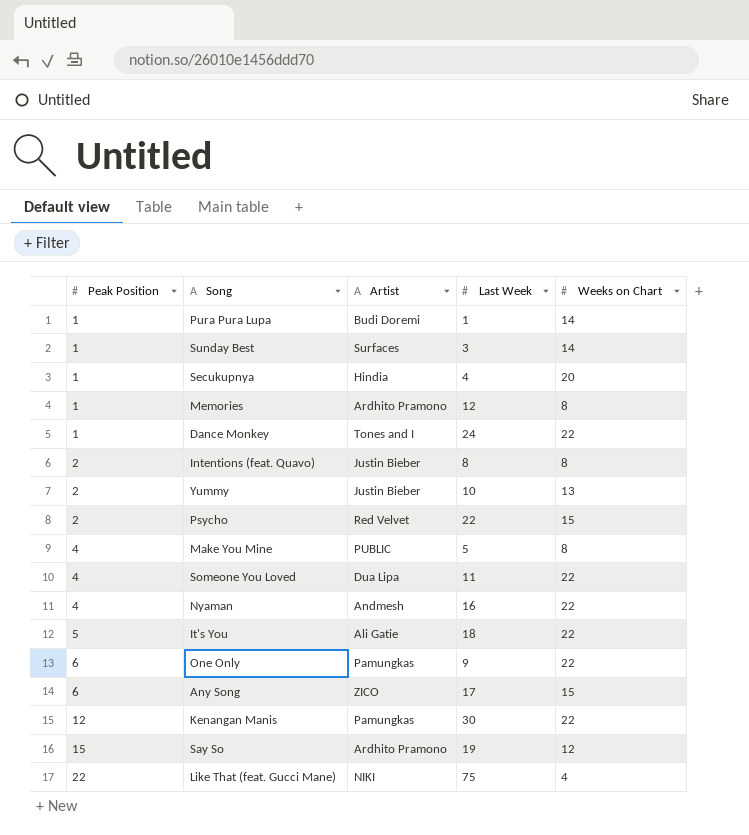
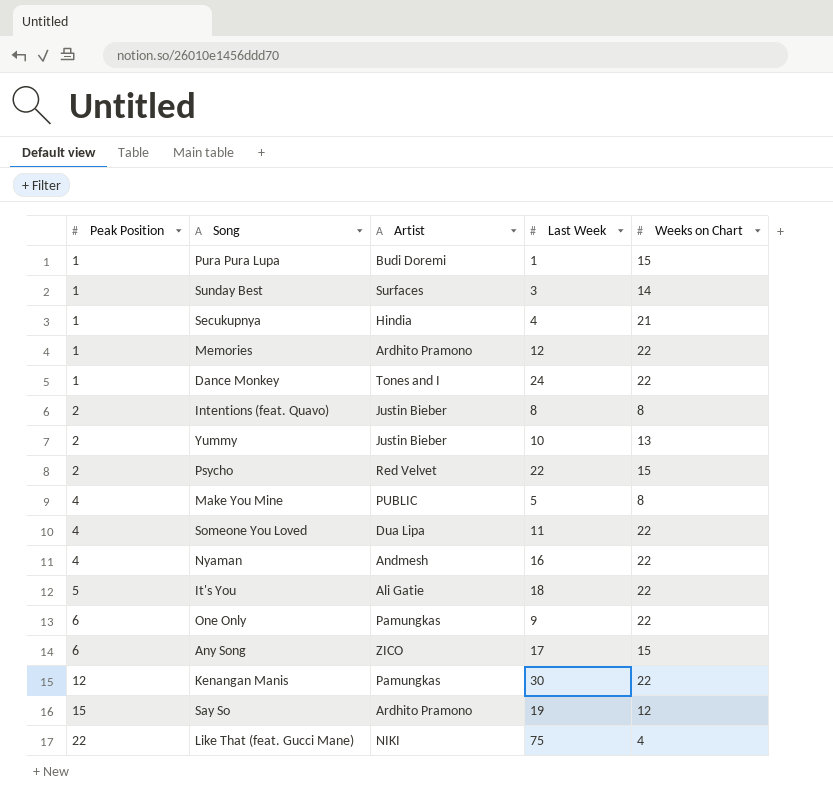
Pura Pura Lupa | Weeks on Chart: 14 -> 15
Secukupnya | Weeks on Chart: 20 -> 21
Memories | Weeks on Chart: 8 -> 22

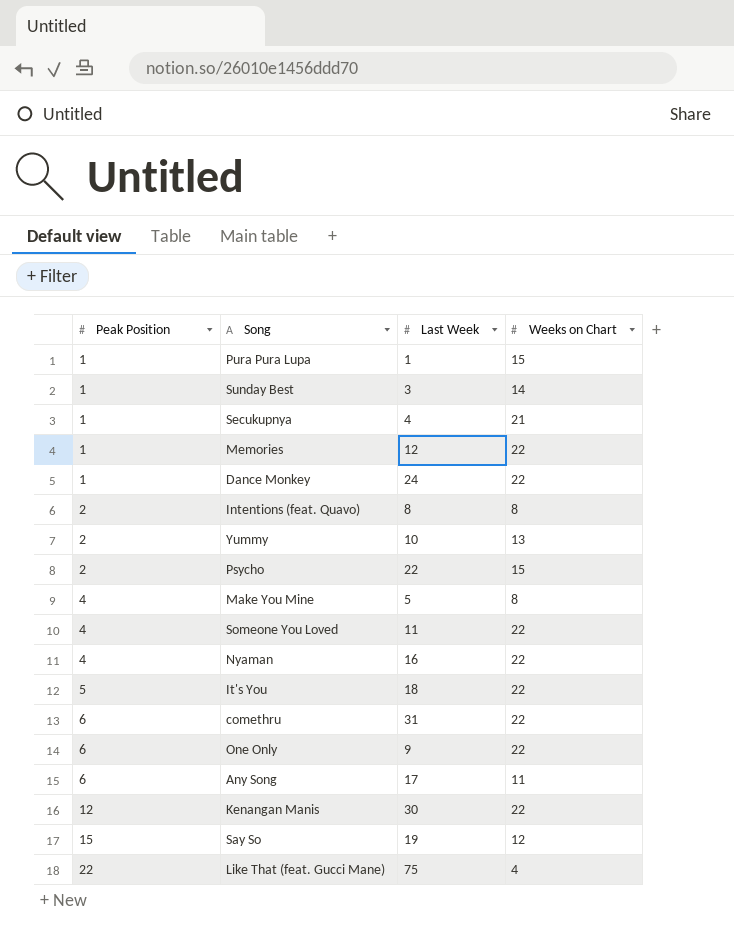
column Artist | position: 3 -> none
row comethru: none -> 6 | 31 | 22
Any Song | Weeks on Chart: 15 -> 11

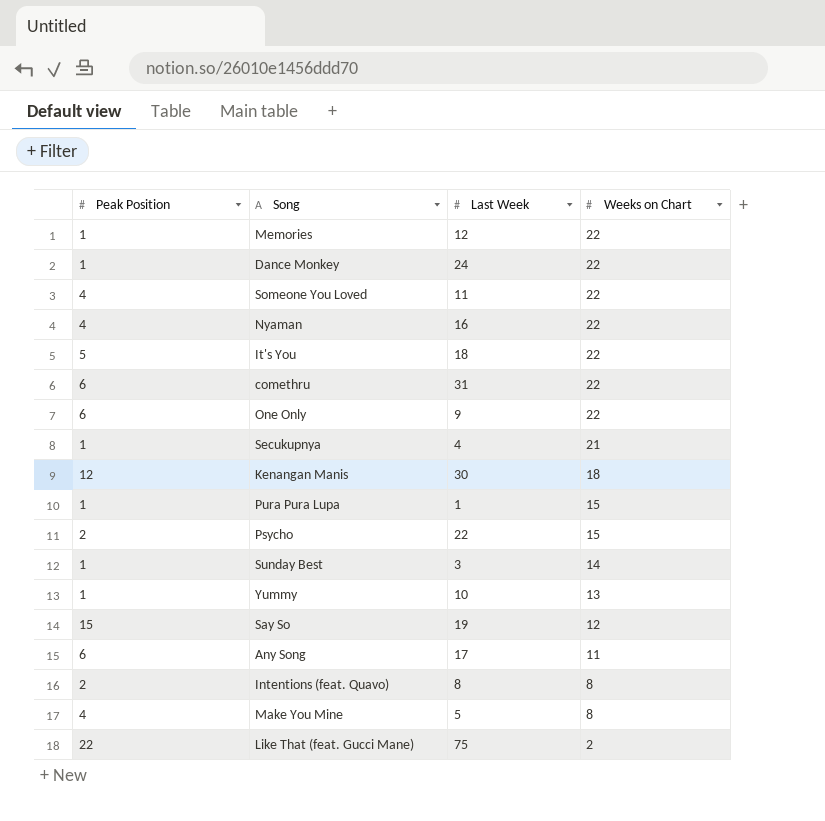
row order: Peak Position ascending -> Weeks on Chart descending
Kenangan Manis | Weeks on Chart: 22 -> 18
Yummy | Peak Position: 2 -> 1
Like That (feat. Gucci Mane) | Weeks on Chart: 4 -> 2

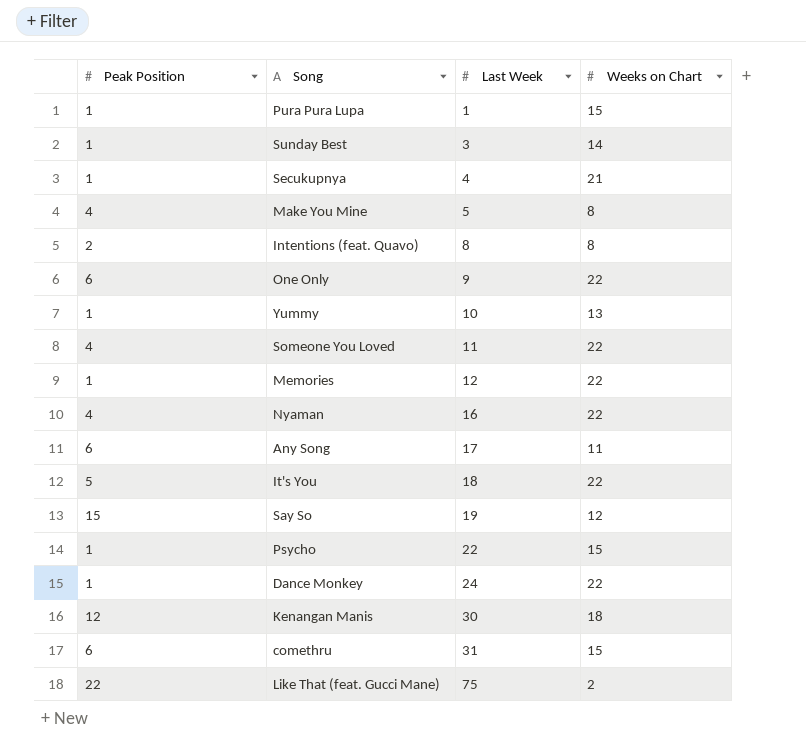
row order: Weeks on Chart descending -> Last Week ascending
Psycho | Peak Position: 2 -> 1
comethru | Weeks on Chart: 22 -> 15

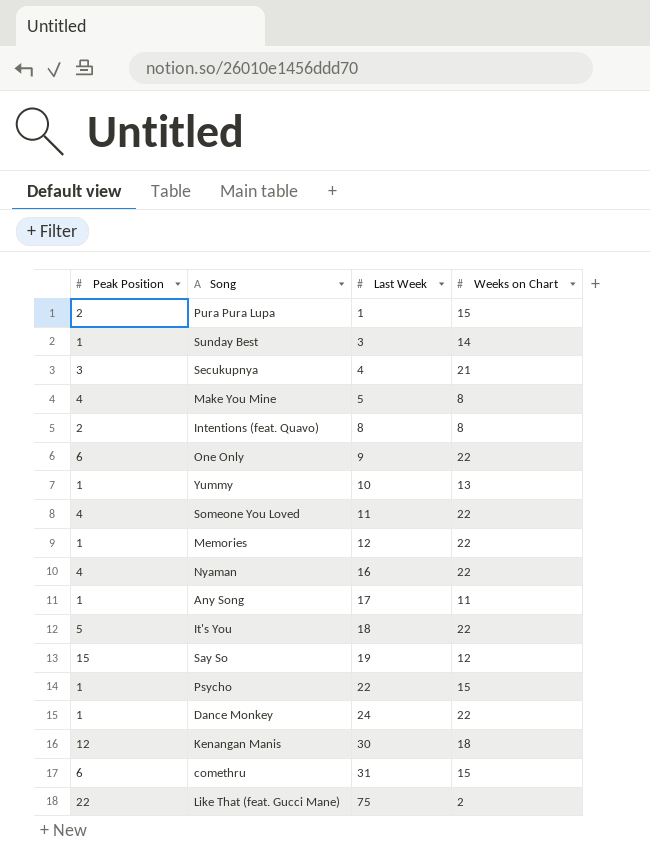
Pura Pura Lupa | Peak Position: 1 -> 2
Secukupnya | Peak Position: 1 -> 3
Any Song | Peak Position: 6 -> 1

